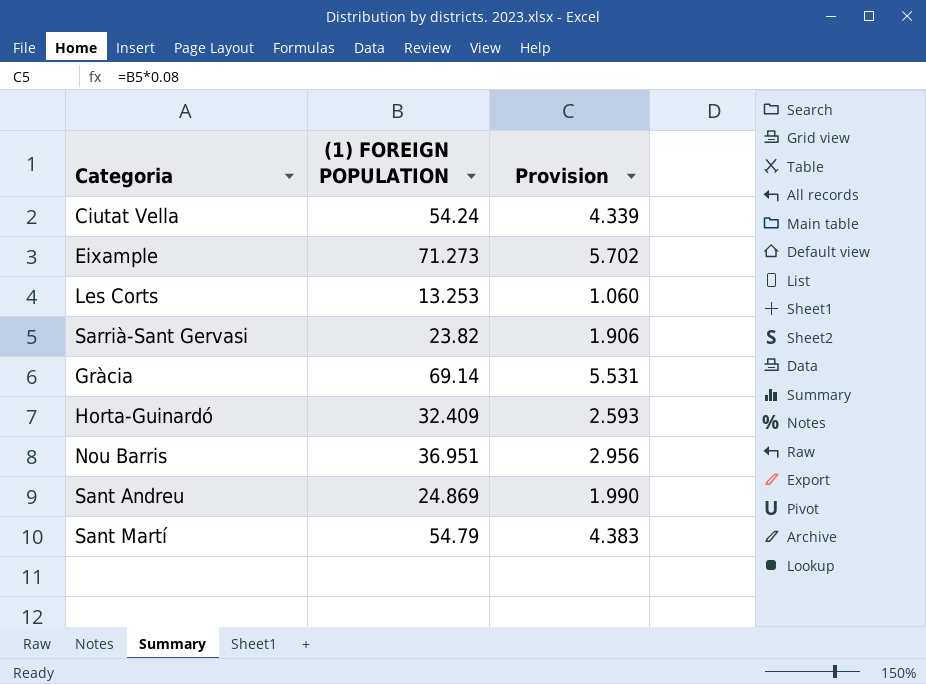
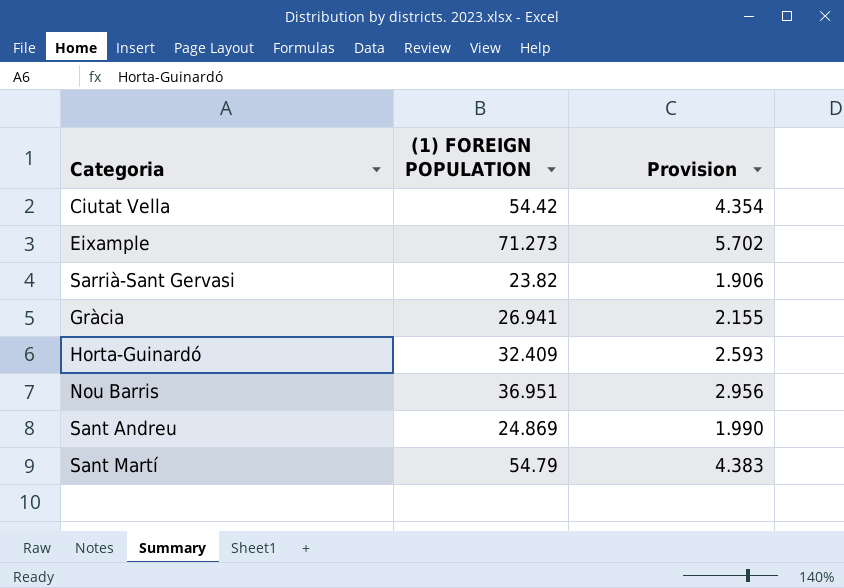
row Les Corts: 13.253 | 1.060 -> none
Ciutat Vella | (1) FOREIGN POPULATION: 54.24 -> 54.42
Ciutat Vella | Provision: 4.339 -> 4.354
Gràcia | (1) FOREIGN POPULATION: 69.14 -> 26.941
Gràcia | Provision: 5.531 -> 2.155

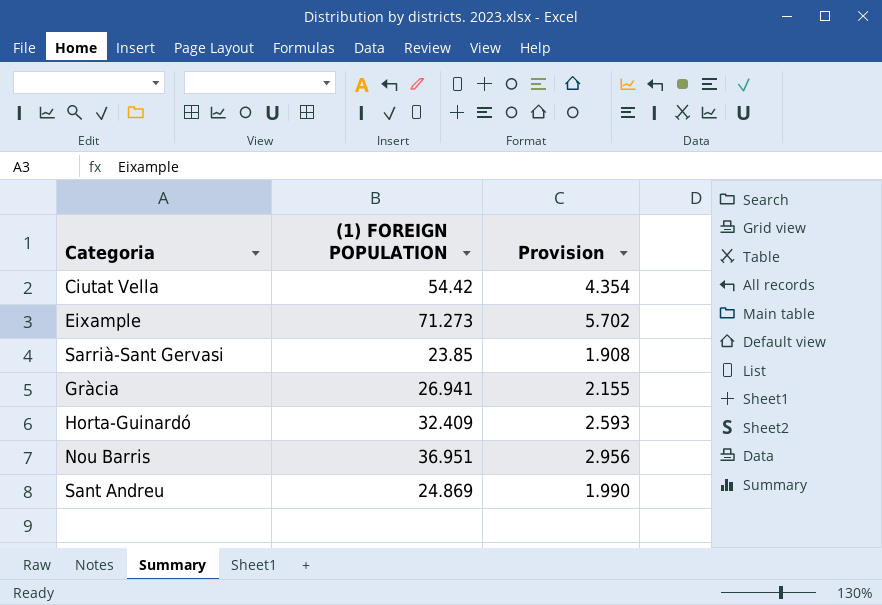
row Sant Martí: 54.79 | 4.383 -> none
Sarrià-Sant Gervasi | (1) FOREIGN POPULATION: 23.82 -> 23.85
Sarrià-Sant Gervasi | Provision: 1.906 -> 1.908

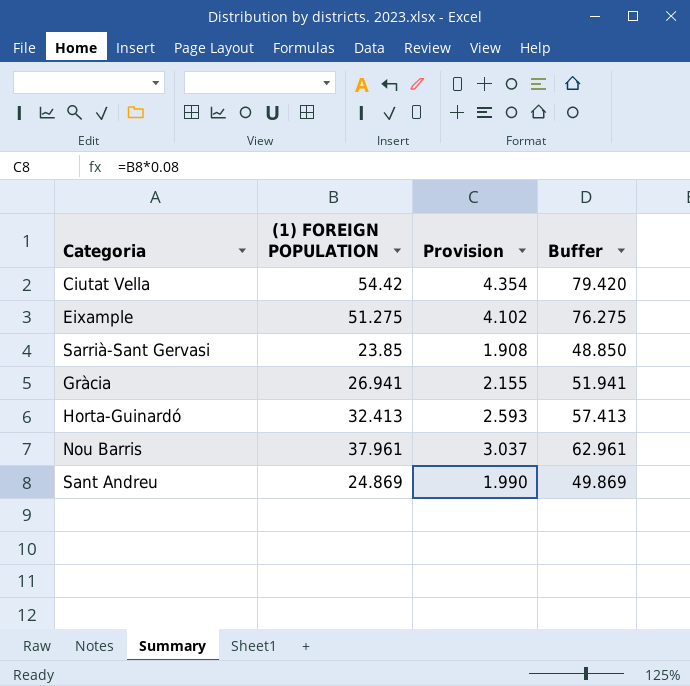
column Buffer | formula: none -> [(1) FOREIGN POPULATION] + 25
Eixample | (1) FOREIGN POPULATION: 71.273 -> 51.275
Eixample | Provision: 5.702 -> 4.102
Horta-Guinardó | (1) FOREIGN POPULATION: 32.409 -> 32.413
Nou Barris | (1) FOREIGN POPULATION: 36.951 -> 37.961
Nou Barris | Provision: 2.956 -> 3.037

